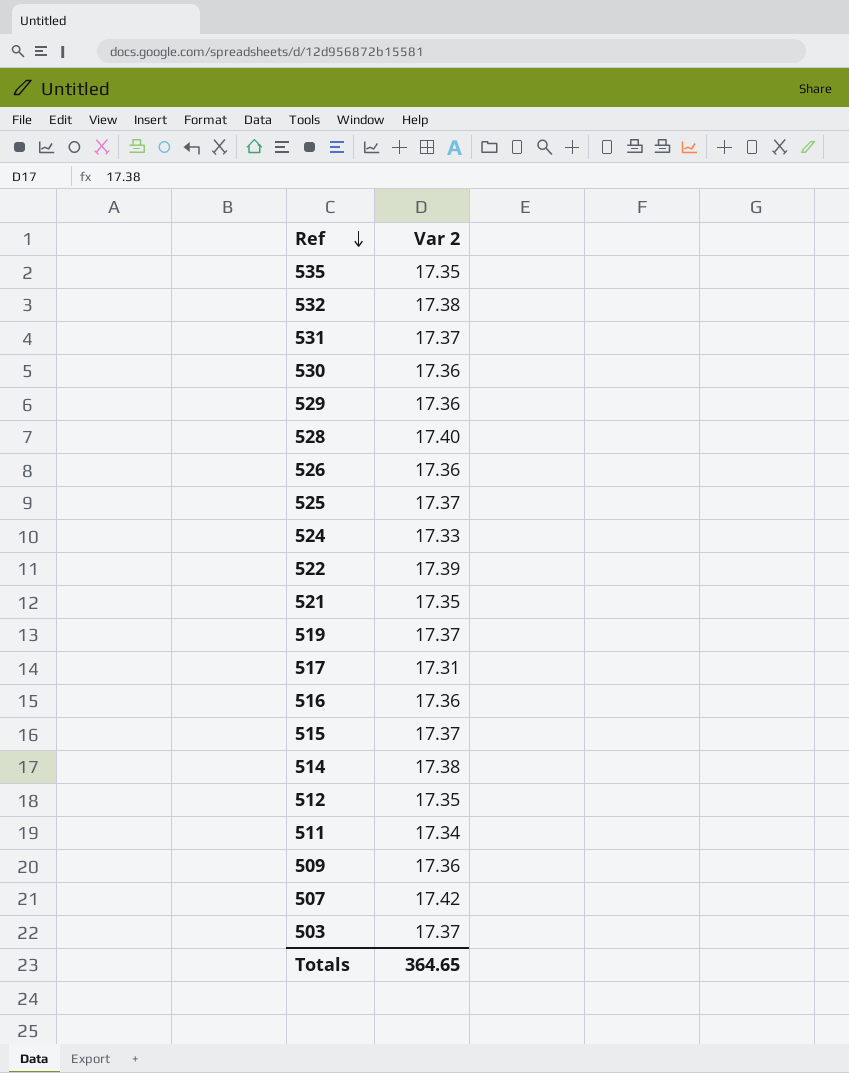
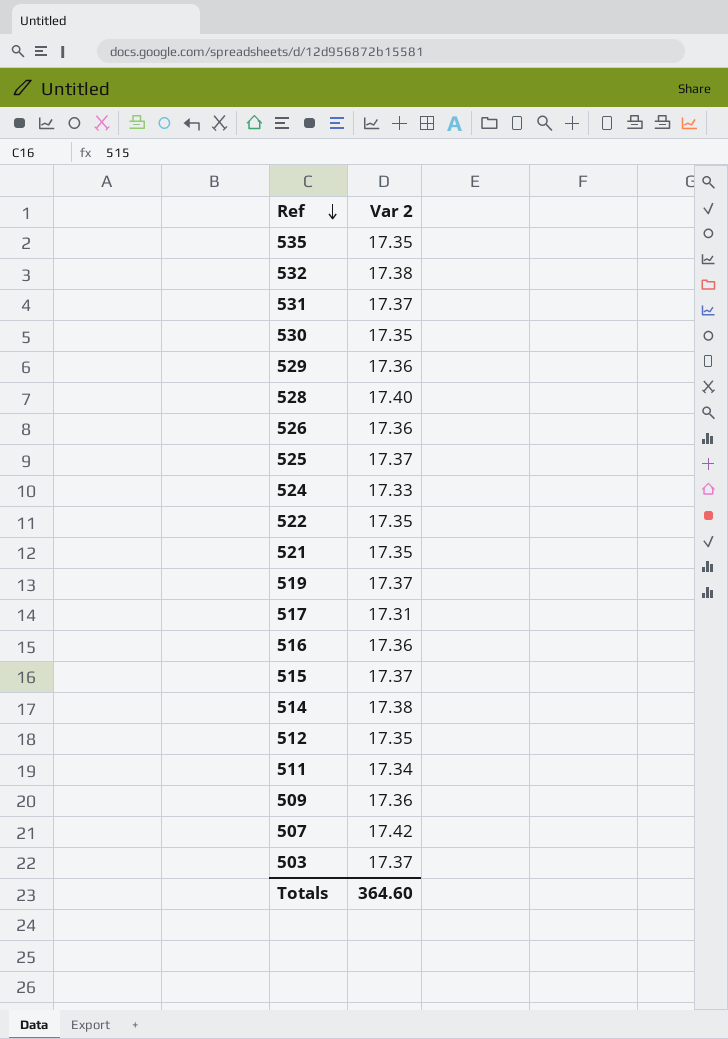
530 | Var 2: 17.36 -> 17.35
522 | Var 2: 17.39 -> 17.35
Totals | Var 2: 364.65 -> 364.60

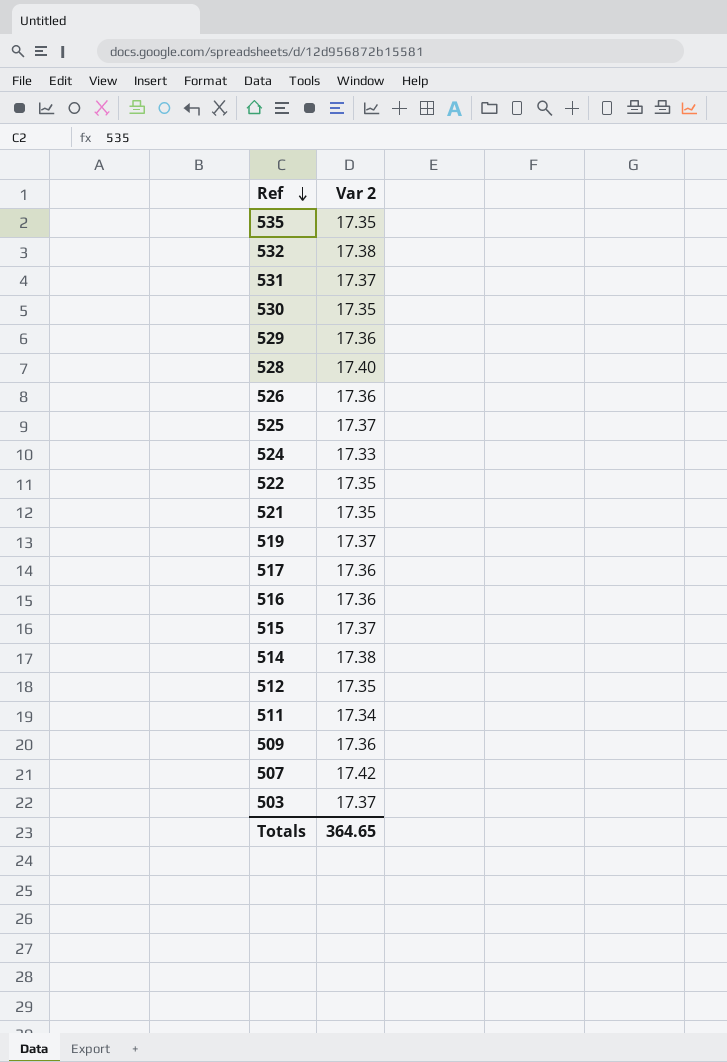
517 | Var 2: 17.31 -> 17.36
Totals | Var 2: 364.60 -> 364.65

